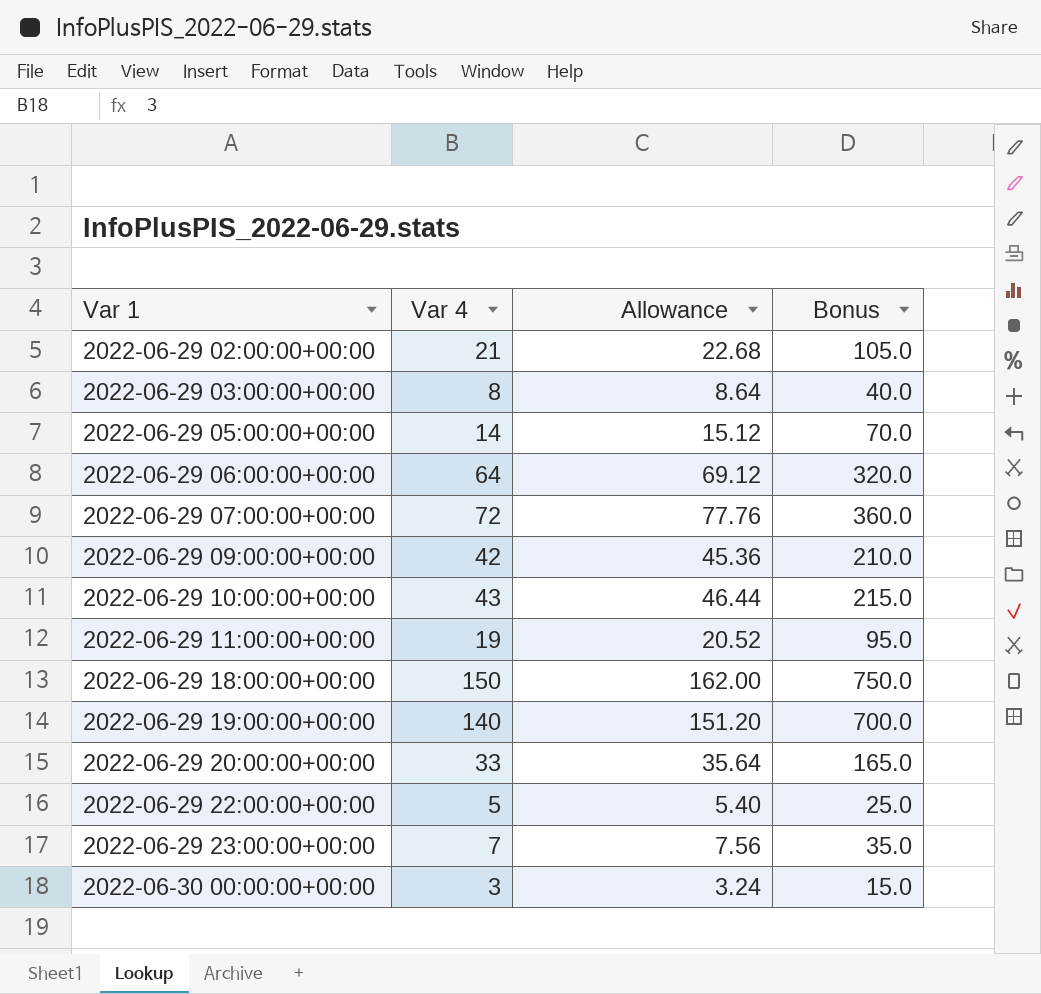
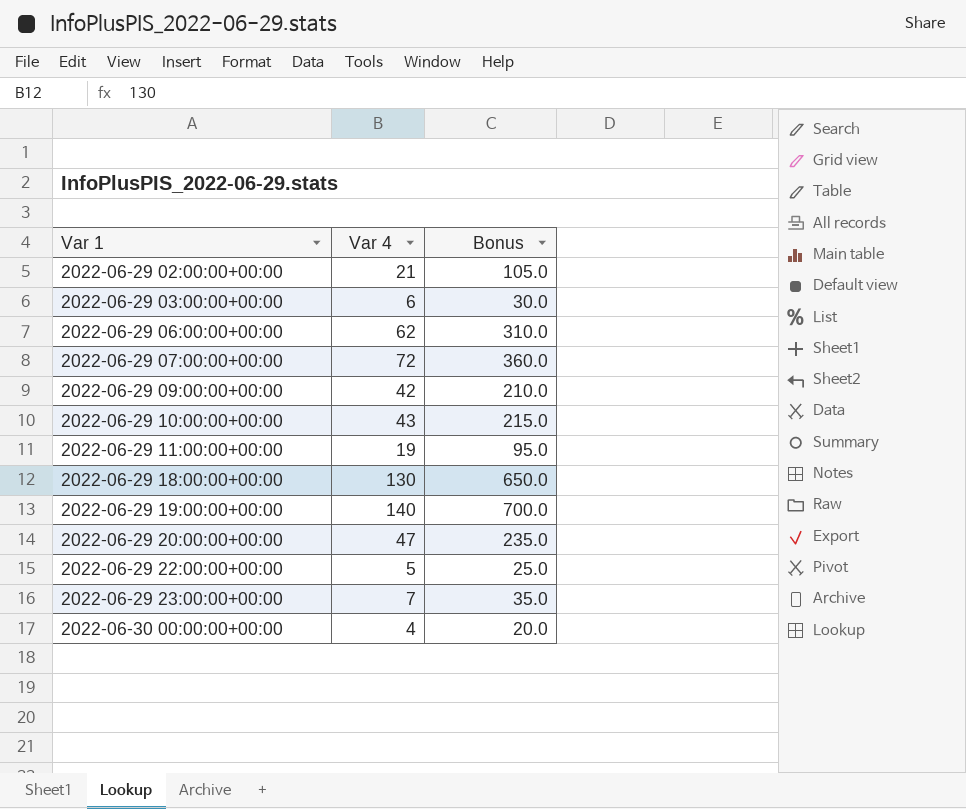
column Allowance | formula: [Var 4] * 1.08 -> none
row 2022-06-29 05:00:00+00:00: 14 | 15.12 | 70.0 -> none
2022-06-29 03:00:00+00:00 | Var 4: 8 -> 6
2022-06-29 03:00:00+00:00 | Bonus: 40.0 -> 30.0
2022-06-29 06:00:00+00:00 | Var 4: 64 -> 62
2022-06-29 06:00:00+00:00 | Bonus: 320.0 -> 310.0
2022-06-29 18:00:00+00:00 | Var 4: 150 -> 130
2022-06-29 18:00:00+00:00 | Bonus: 750.0 -> 650.0
2022-06-29 20:00:00+00:00 | Var 4: 33 -> 47
2022-06-29 20:00:00+00:00 | Bonus: 165.0 -> 235.0
2022-06-30 00:00:00+00:00 | Var 4: 3 -> 4
2022-06-30 00:00:00+00:00 | Bonus: 15.0 -> 20.0

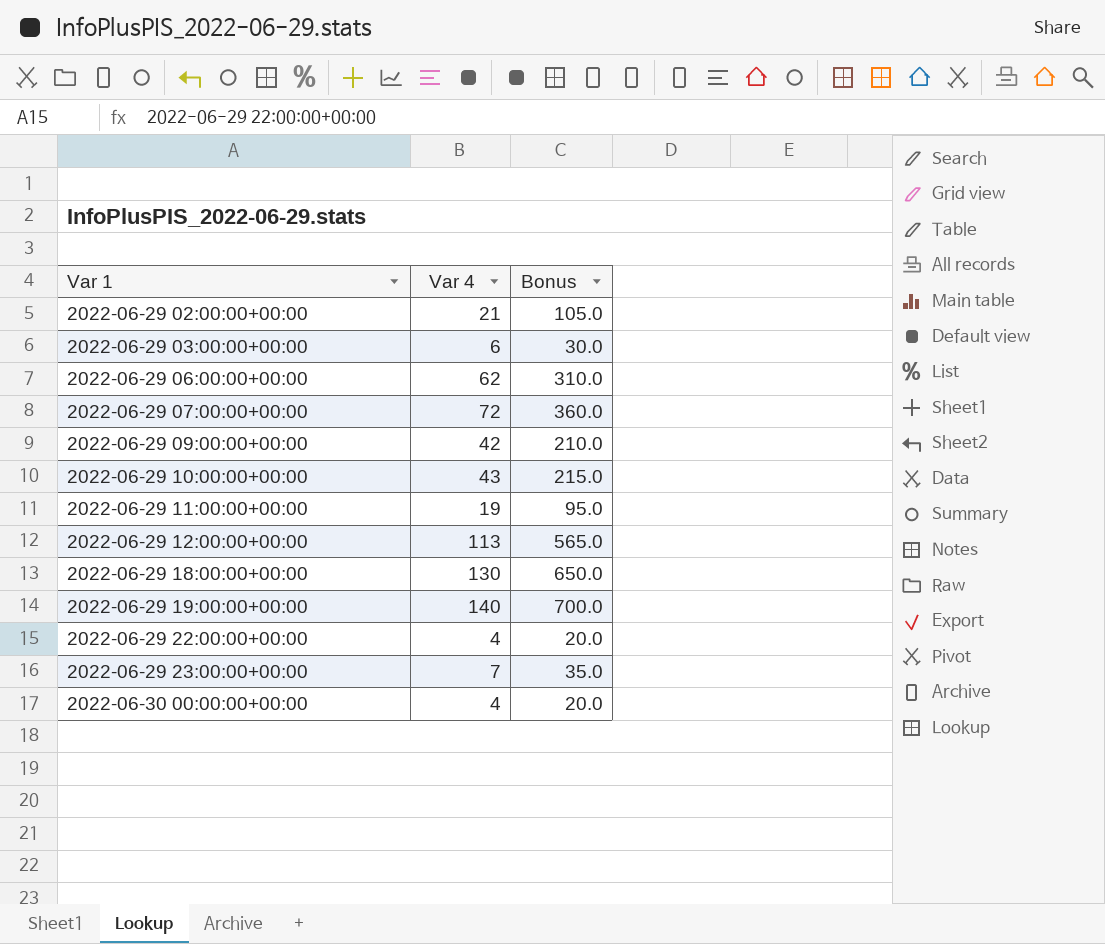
row 2022-06-29 20:00:00+00:00: 47 | 235.0 -> none
row 2022-06-29 12:00:00+00:00: none -> 113 | 565.0
2022-06-29 22:00:00+00:00 | Var 4: 5 -> 4
2022-06-29 22:00:00+00:00 | Bonus: 25.0 -> 20.0

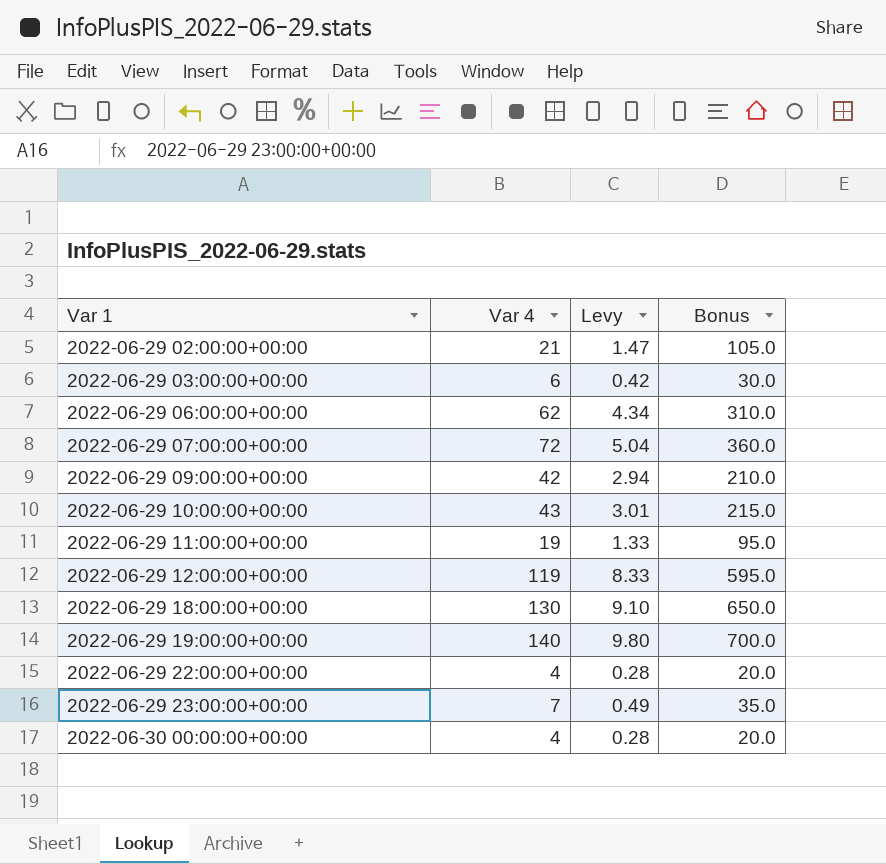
column Levy | formula: none -> [Var 4] * 0.07
2022-06-29 12:00:00+00:00 | Var 4: 113 -> 119
2022-06-29 12:00:00+00:00 | Bonus: 565.0 -> 595.0

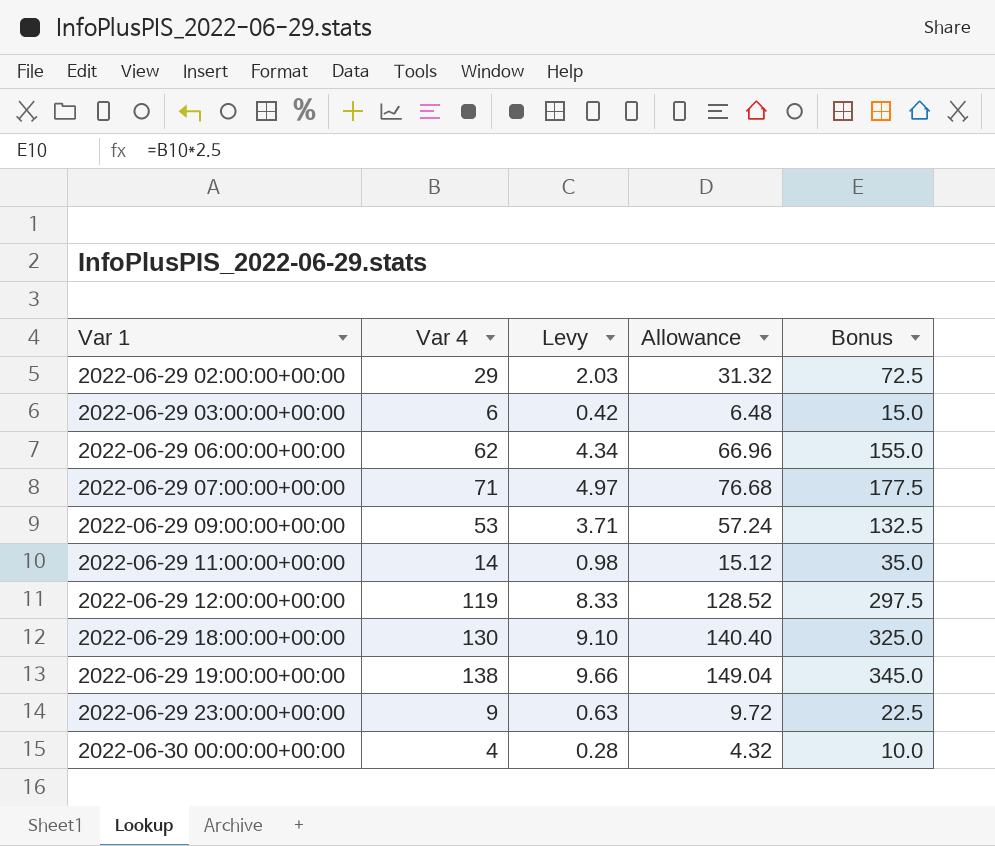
column Allowance | formula: none -> [Var 4] * 1.08
column Bonus | formula: [Var 4] * 5 -> [Var 4] * 2.5
row 2022-06-29 10:00:00+00:00: 43 | 3.01 | 215.0 -> none
row 2022-06-29 22:00:00+00:00: 4 | 0.28 | 20.0 -> none
2022-06-29 02:00:00+00:00 | Var 4: 21 -> 29
2022-06-29 02:00:00+00:00 | Levy: 1.47 -> 2.03
2022-06-29 07:00:00+00:00 | Var 4: 72 -> 71
2022-06-29 07:00:00+00:00 | Levy: 5.04 -> 4.97
2022-06-29 09:00:00+00:00 | Var 4: 42 -> 53
2022-06-29 09:00:00+00:00 | Levy: 2.94 -> 3.71
2022-06-29 11:00:00+00:00 | Var 4: 19 -> 14
2022-06-29 11:00:00+00:00 | Levy: 1.33 -> 0.98
2022-06-29 19:00:00+00:00 | Var 4: 140 -> 138
2022-06-29 19:00:00+00:00 | Levy: 9.80 -> 9.66
2022-06-29 23:00:00+00:00 | Var 4: 7 -> 9
2022-06-29 23:00:00+00:00 | Levy: 0.49 -> 0.63

